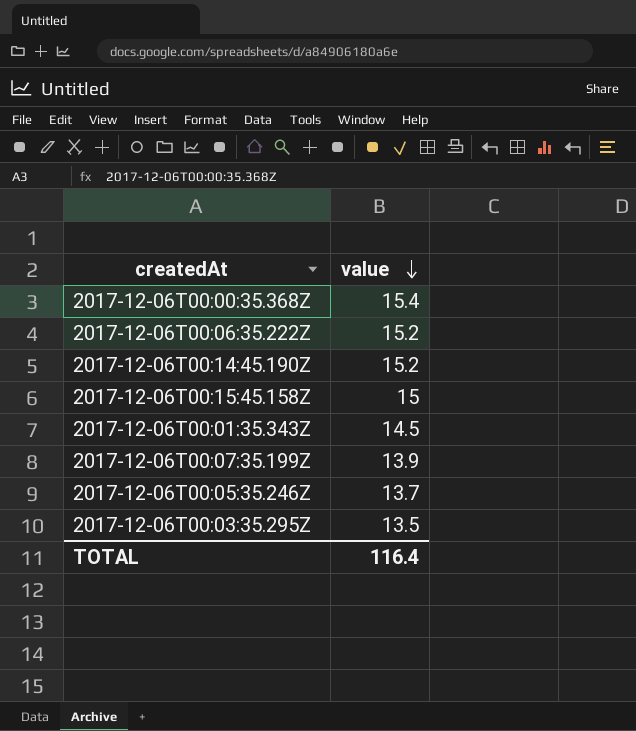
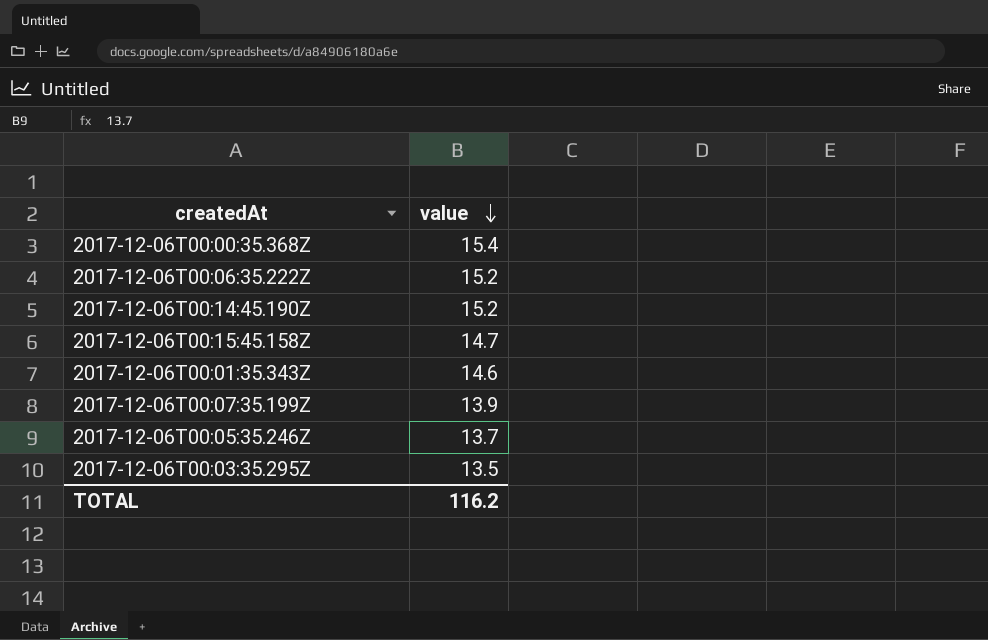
2017-12-06T00:15:45.158Z | value: 15 -> 14.7
2017-12-06T00:01:35.343Z | value: 14.5 -> 14.6
TOTAL | value: 116.4 -> 116.2

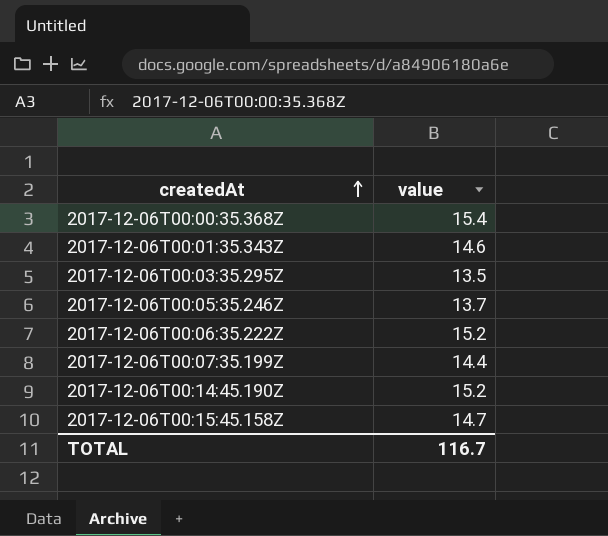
row order: value descending -> createdAt ascending
2017-12-06T00:07:35.199Z | value: 13.9 -> 14.4
TOTAL | value: 116.2 -> 116.7

